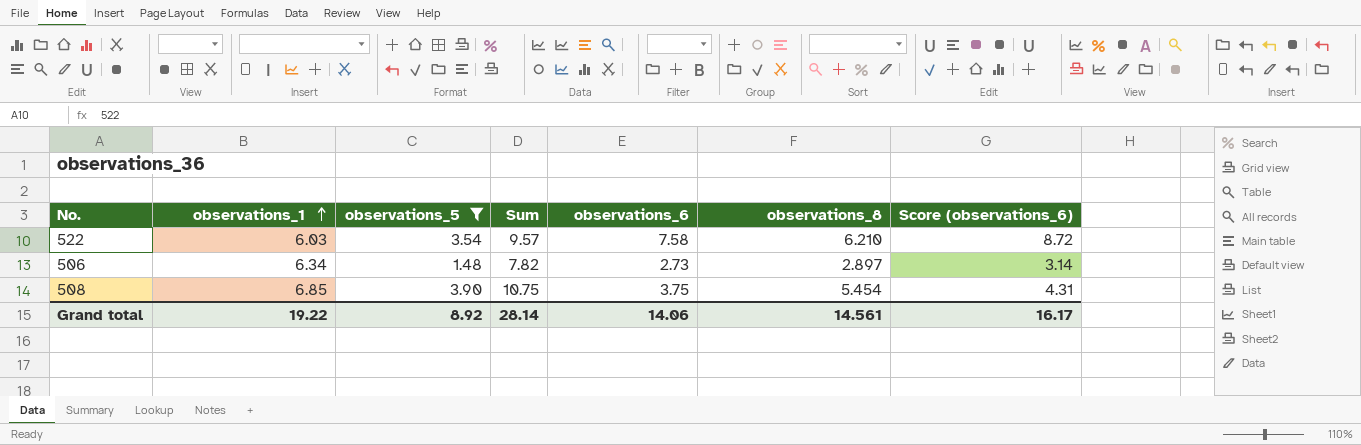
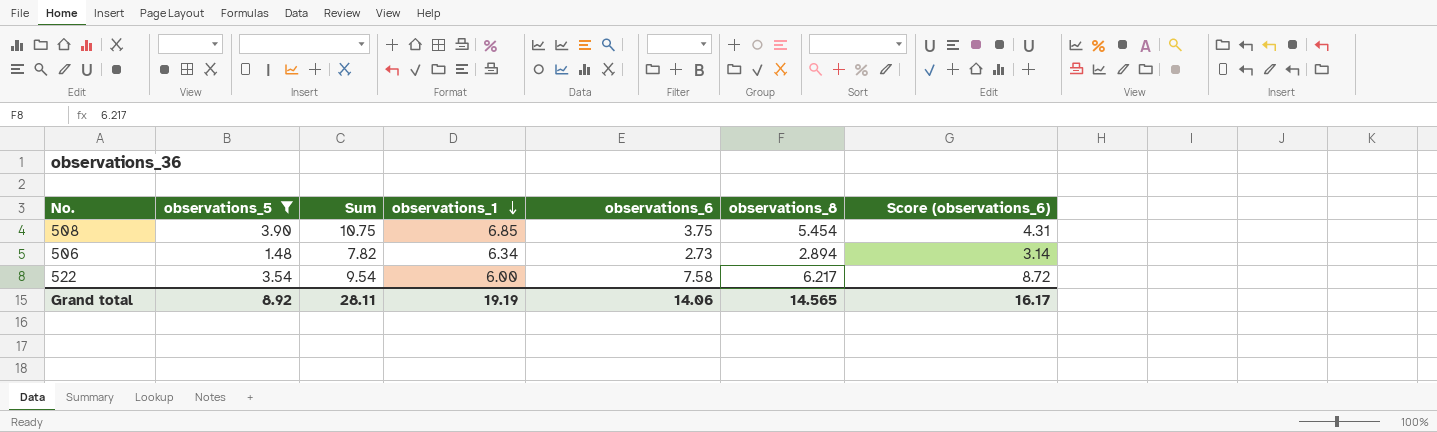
row order: observations_1 ascending -> observations_1 descending
column observations_1 | position: 2 -> 4
506 | observations_8: 2.897 -> 2.894
522 | Sum: 9.57 -> 9.54
522 | observations_1: 6.03 -> 6.00
522 | observations_8: 6.210 -> 6.217
Grand total | Sum: 28.14 -> 28.11
Grand total | observations_1: 19.22 -> 19.19
Grand total | observations_8: 14.561 -> 14.565

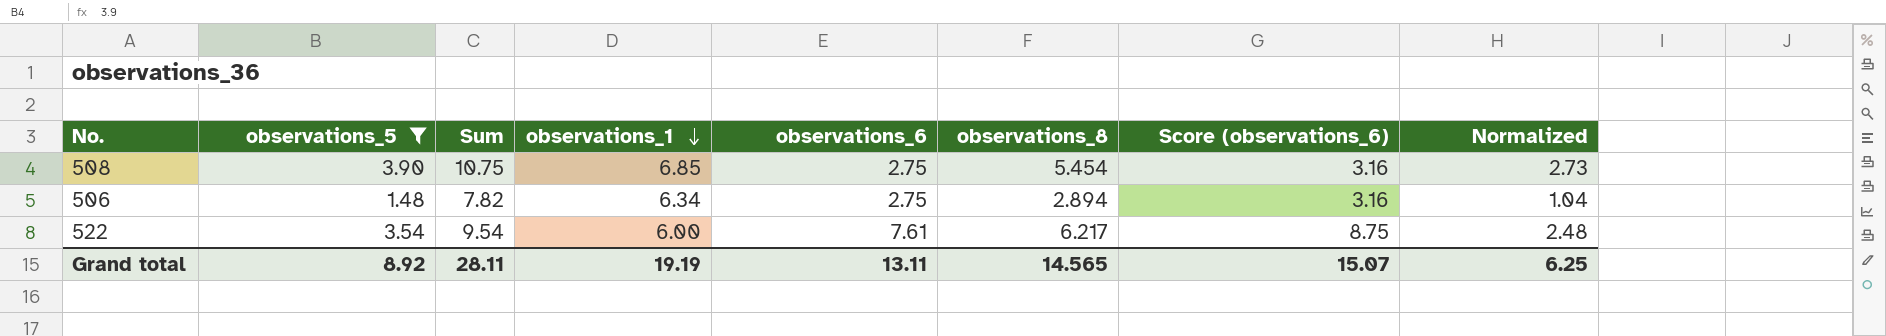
column Normalized | formula: none -> [observations_5] * 0.7
508 | observations_6: 3.75 -> 2.75
508 | Score (observations_6): 4.31 -> 3.16
506 | observations_6: 2.73 -> 2.75
506 | Score (observations_6): 3.14 -> 3.16
522 | observations_6: 7.58 -> 7.61
522 | Score (observations_6): 8.72 -> 8.75
Grand total | observations_6: 14.06 -> 13.11
Grand total | Score (observations_6): 16.17 -> 15.07

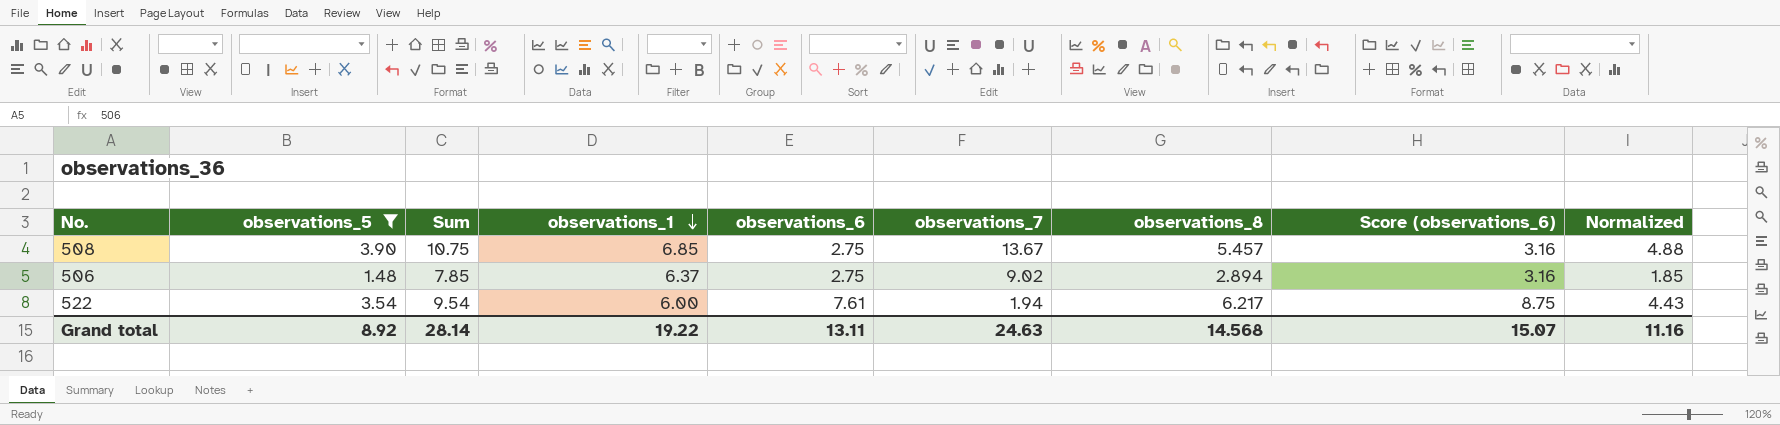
column observations_7 | position: none -> 6
column Normalized | formula: [observations_5] * 0.7 -> [observations_5] * 1.25
508 | observations_8: 5.454 -> 5.457
506 | Sum: 7.82 -> 7.85
506 | observations_1: 6.34 -> 6.37
Grand total | Sum: 28.11 -> 28.14
Grand total | observations_1: 19.19 -> 19.22
Grand total | observations_8: 14.565 -> 14.568
Grand total | Normalized: 6.25 -> 11.16

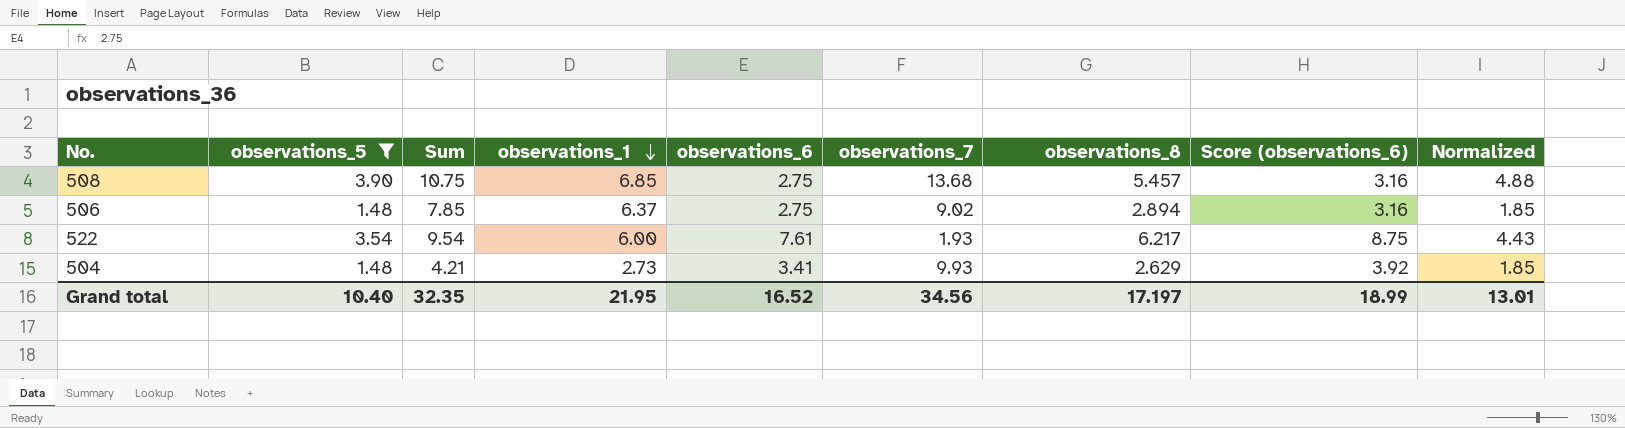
508 | observations_7: 13.67 -> 13.68
522 | observations_7: 1.94 -> 1.93
row 504: none -> 1.48 | 4.21 | 2.73 | 3.41 | 9.93 | 2.629 | 3.92 | 1.85
Grand total | observations_5: 8.92 -> 10.40
Grand total | Sum: 28.14 -> 32.35
Grand total | observations_1: 19.22 -> 21.95
Grand total | observations_6: 13.11 -> 16.52
Grand total | observations_7: 24.63 -> 34.56
Grand total | observations_8: 14.568 -> 17.197
Grand total | Score (observations_6): 15.07 -> 18.99
Grand total | Normalized: 11.16 -> 13.01

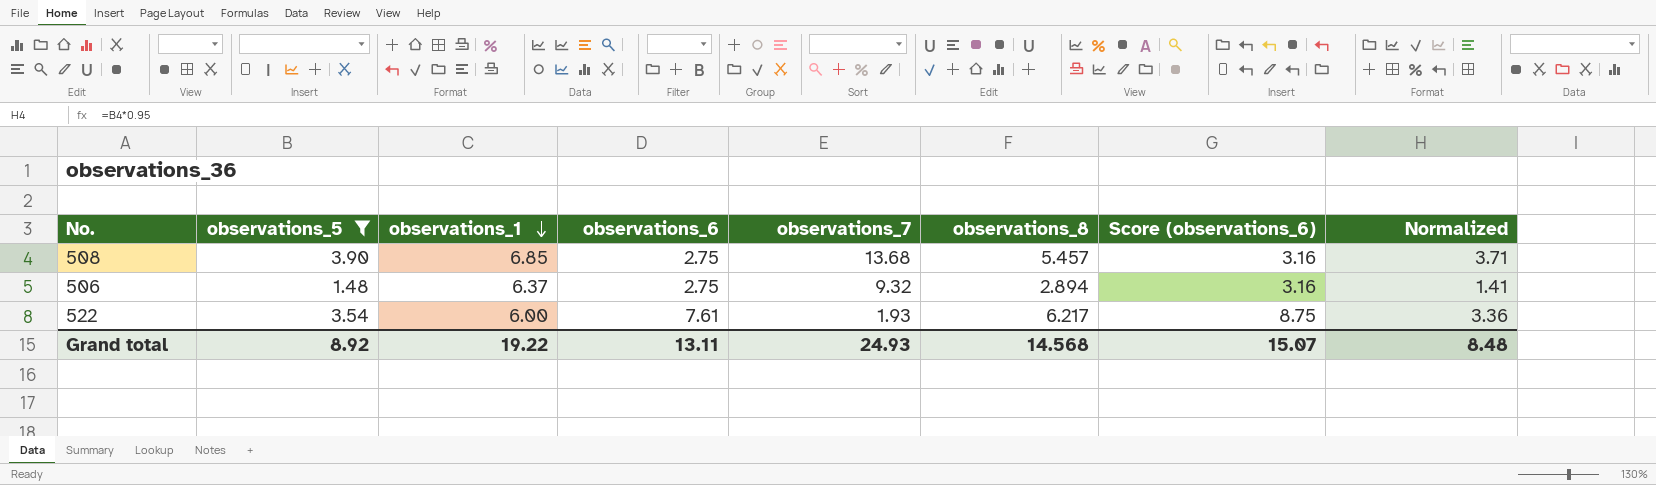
column Sum | formula: [observations_5] + [observations_1] -> none
column Normalized | formula: [observations_5] * 1.25 -> [observations_5] * 0.95
row 504: 1.48 | 4.21 | 2.73 | 3.41 | 9.93 | 2.629 | 3.92 | 1.85 -> none
506 | observations_7: 9.02 -> 9.32
Grand total | observations_5: 10.40 -> 8.92
Grand total | observations_1: 21.95 -> 19.22
Grand total | observations_6: 16.52 -> 13.11
Grand total | observations_7: 34.56 -> 24.93
Grand total | observations_8: 17.197 -> 14.568
Grand total | Score (observations_6): 18.99 -> 15.07
Grand total | Normalized: 13.01 -> 8.48

